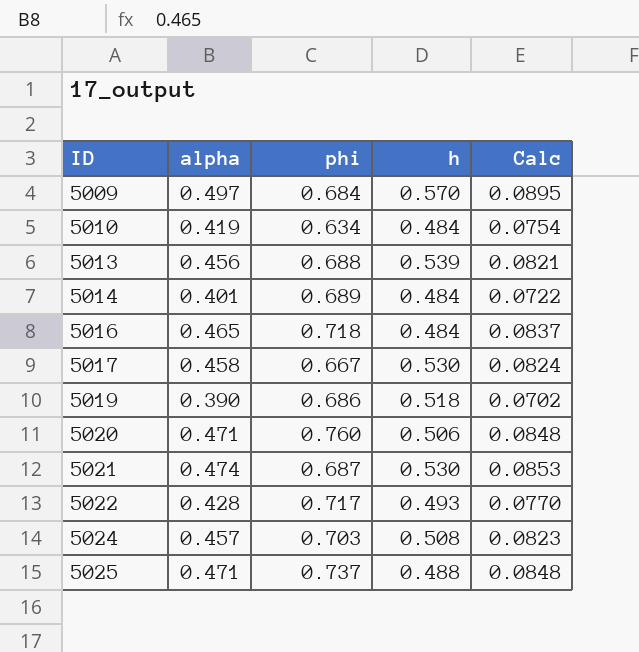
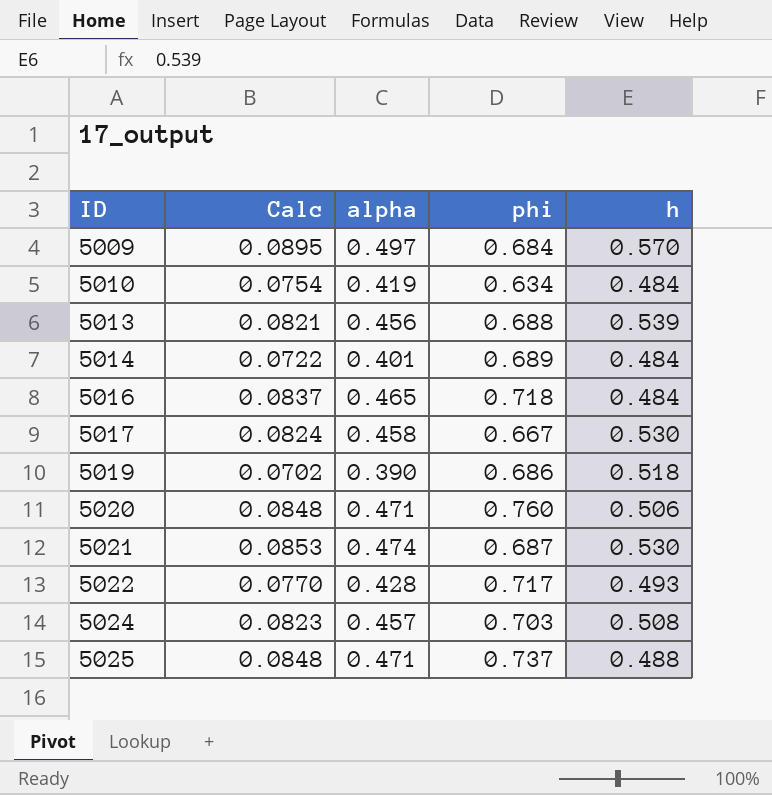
column Calc | position: 5 -> 2

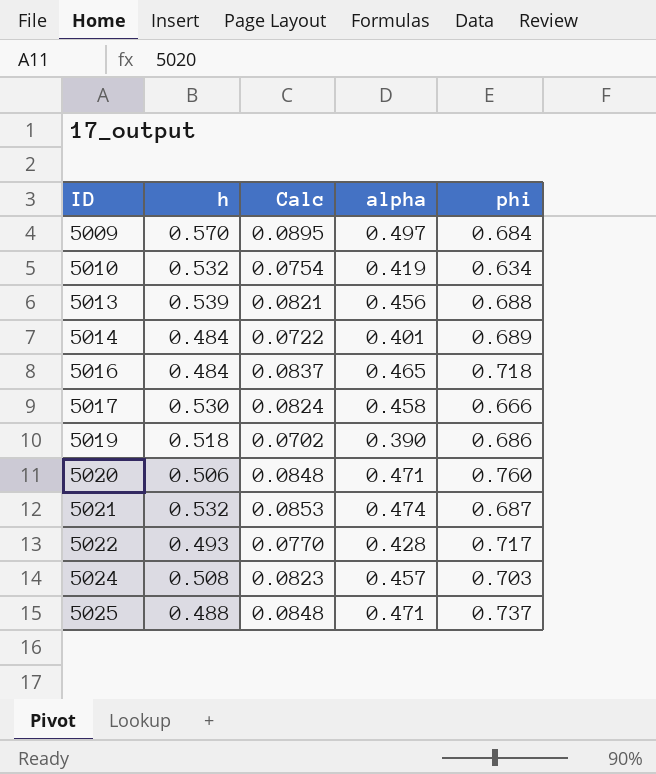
column h | position: 5 -> 2
5010 | h: 0.484 -> 0.532
5017 | phi: 0.667 -> 0.666
5021 | h: 0.530 -> 0.532

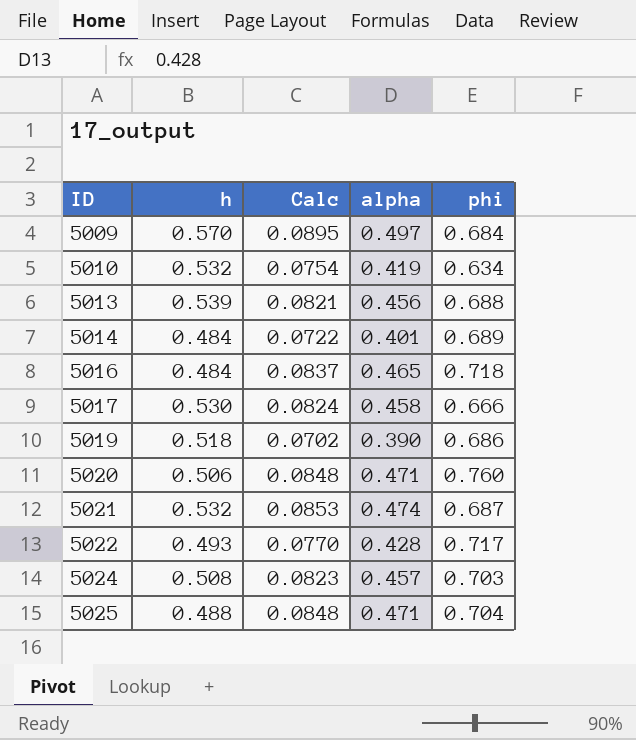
5025 | phi: 0.737 -> 0.704

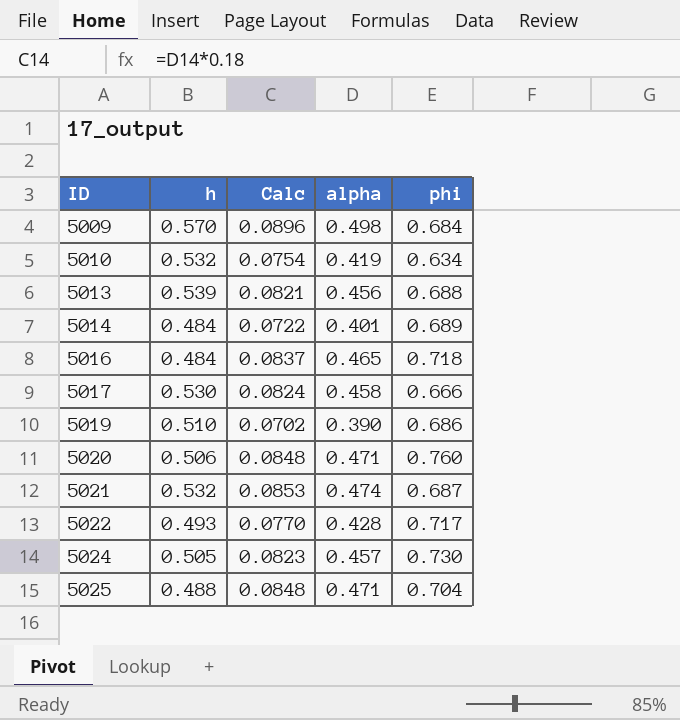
5009 | Calc: 0.0895 -> 0.0896
5009 | alpha: 0.497 -> 0.498
5019 | h: 0.518 -> 0.510
5024 | h: 0.508 -> 0.505
5024 | phi: 0.703 -> 0.730

